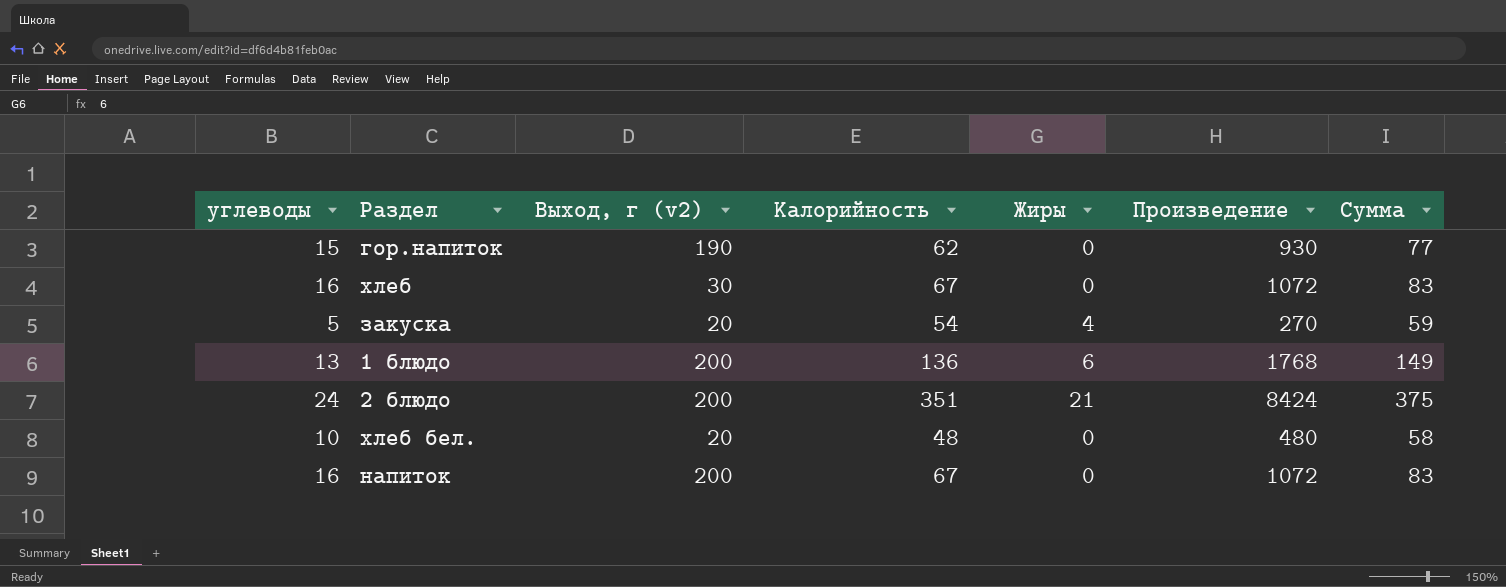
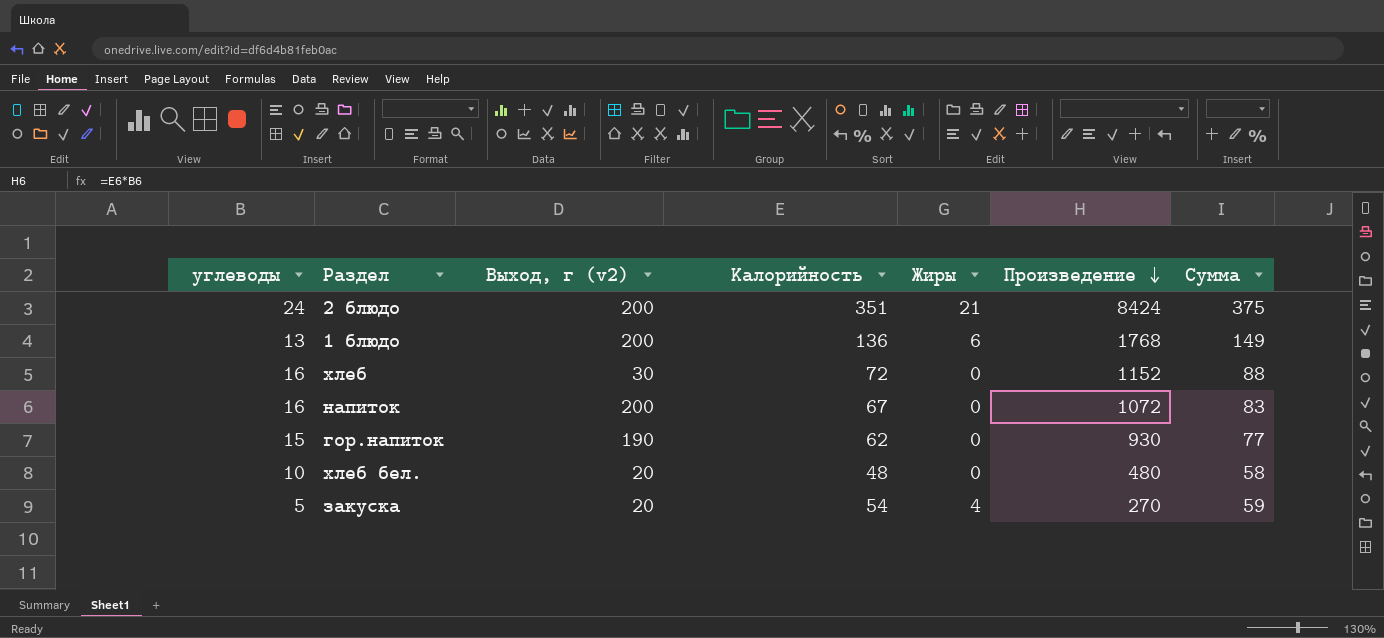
row order: none -> Произведение descending
хлеб | Калорийность: 67 -> 72
хлеб | Произведение: 1072 -> 1152
хлеб | Сумма: 83 -> 88

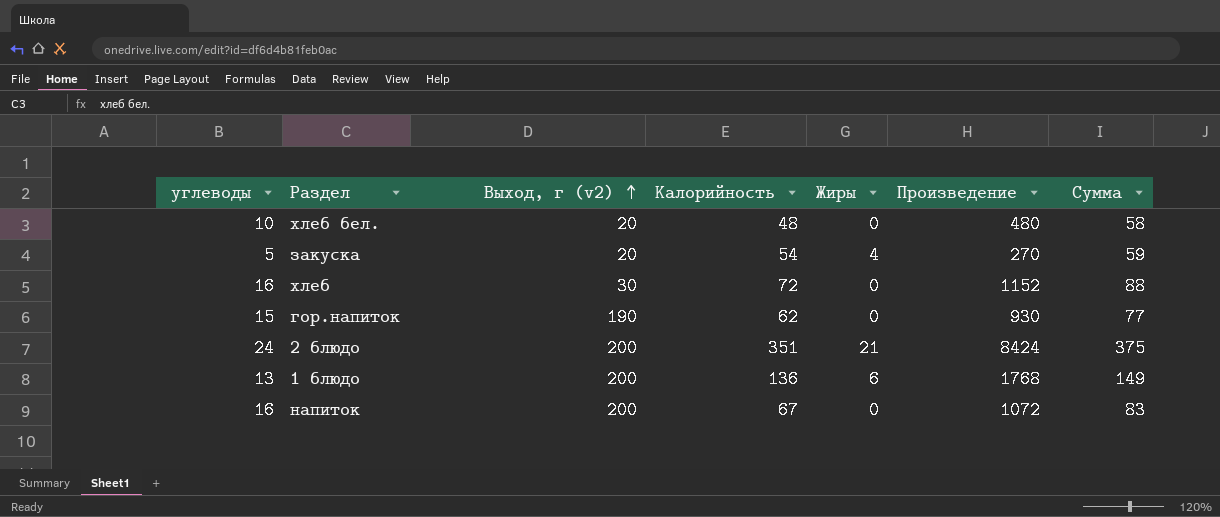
row order: Произведение descending -> Выход, г (v2) ascending

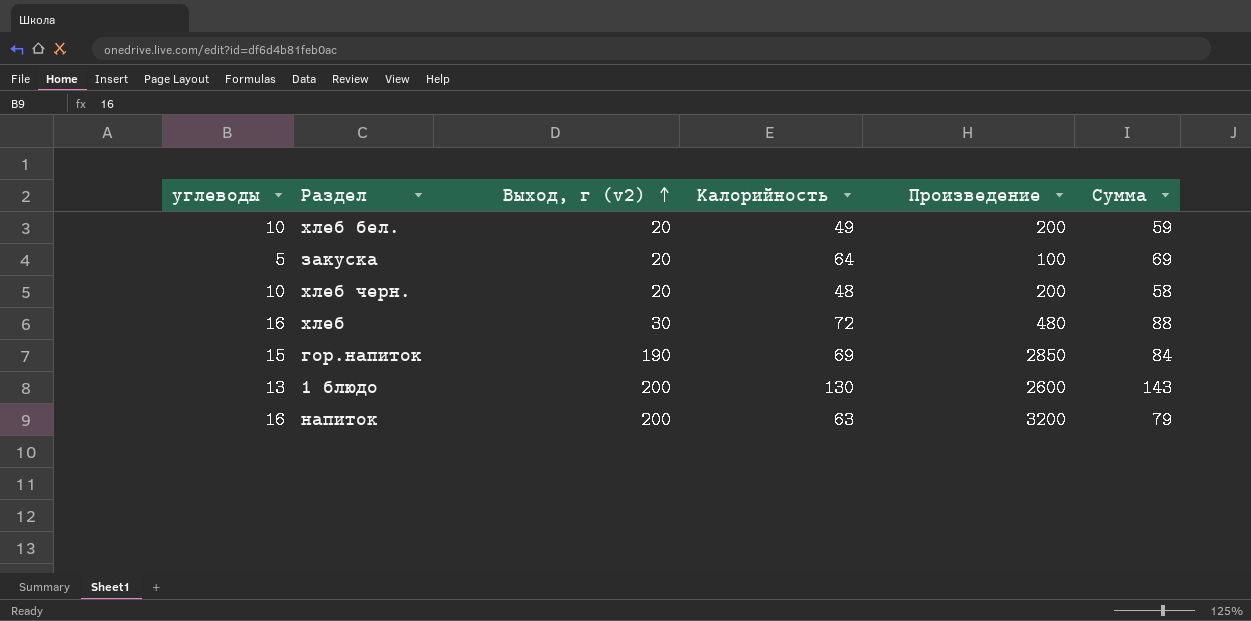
column Жиры | position: 5 -> none
column Произведение | formula: [углеводы] * [Калорийность] -> [углеводы] * [Выход, г (v2)]
row 2 блюдо: 24 | 200 | 351 | 21 | 8424 | 375 -> none
хлеб бел. | Калорийность: 48 -> 49
хлеб бел. | Сумма: 58 -> 59
закуска | Калорийность: 54 -> 64
закуска | Сумма: 59 -> 69
row хлеб черн.: none -> 10 | 20 | 48 | 200 | 58
гор.напиток | Калорийность: 62 -> 69
гор.напиток | Сумма: 77 -> 84
1 блюдо | Калорийность: 136 -> 130
1 блюдо | Сумма: 149 -> 143
напиток | Калорийность: 67 -> 63
напиток | Сумма: 83 -> 79

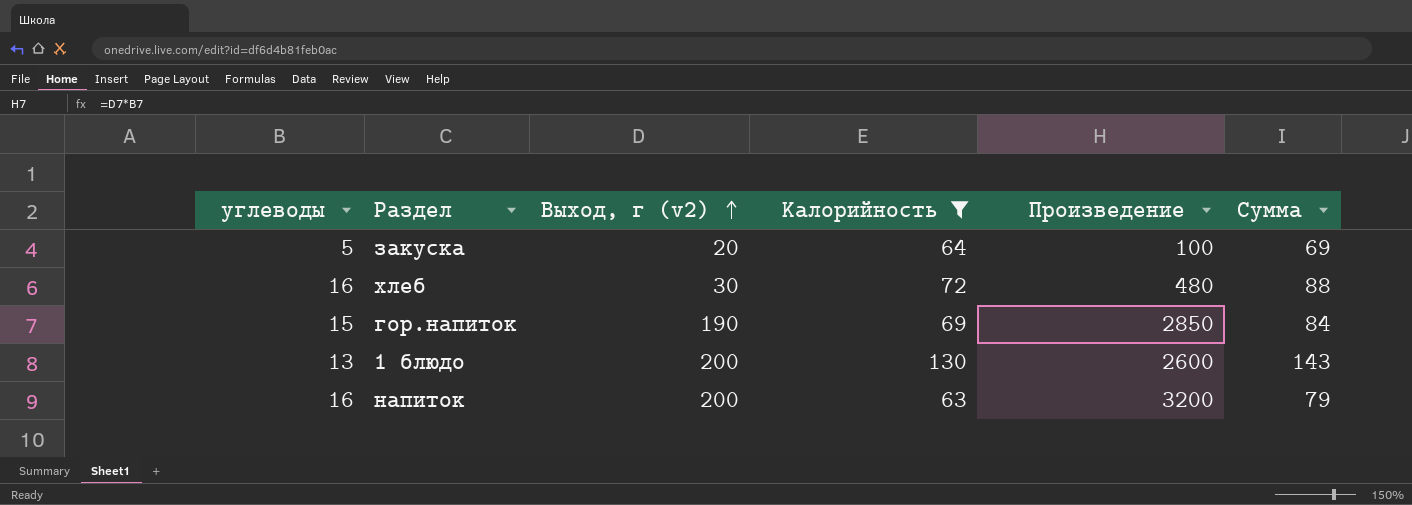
filter: none -> Калорийность >= 63

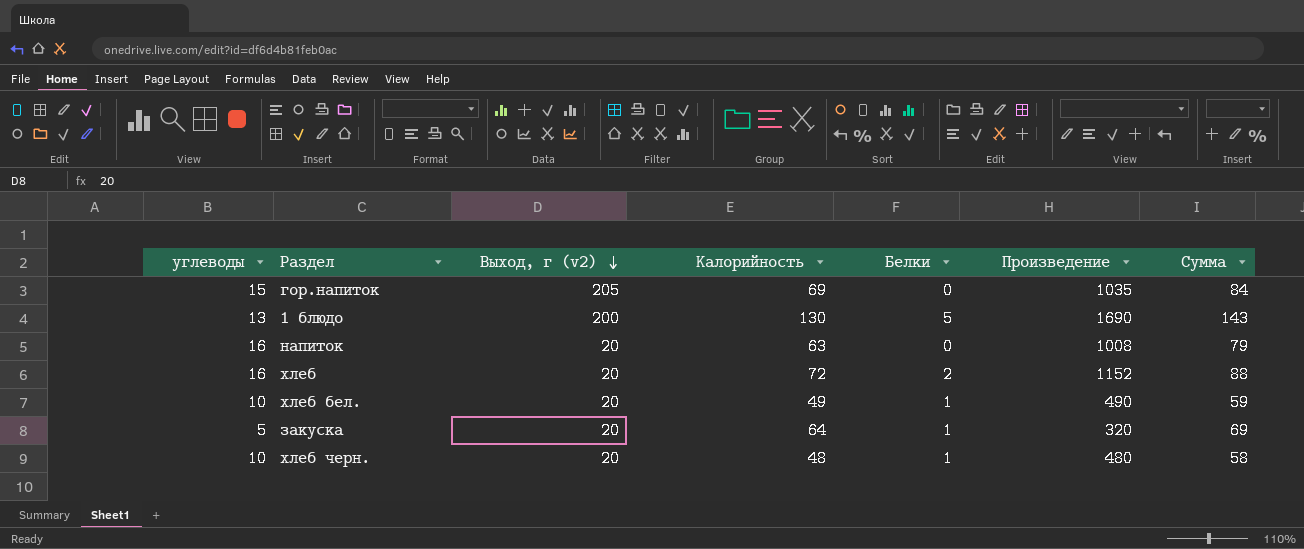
filter: Калорийность >= 63 -> none
row order: Выход, г (v2) ascending -> Выход, г (v2) descending
column Белки | position: none -> 5
column Произведение | formula: [углеводы] * [Выход, г (v2)] -> [углеводы] * [Калорийность]
гор.напиток | Выход, г (v2): 190 -> 205
напиток | Выход, г (v2): 200 -> 20
хлеб | Выход, г (v2): 30 -> 20

